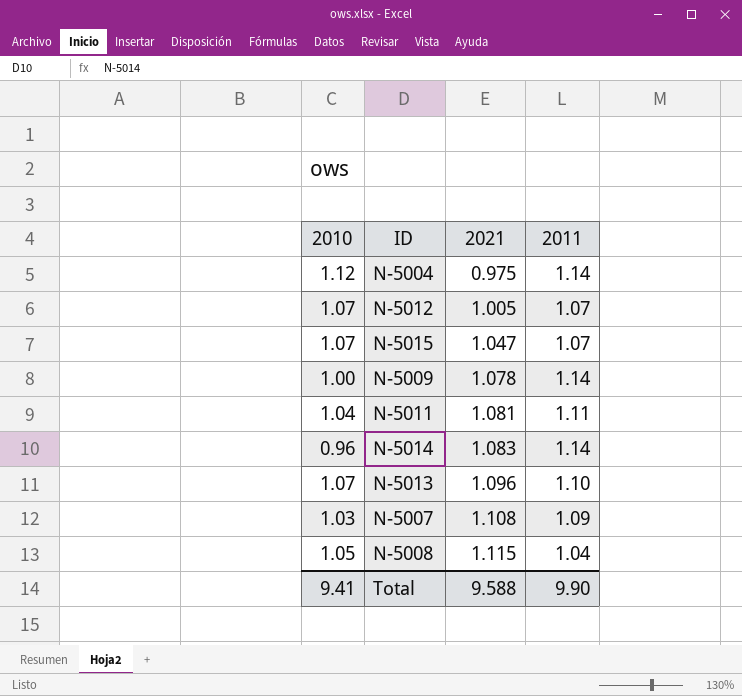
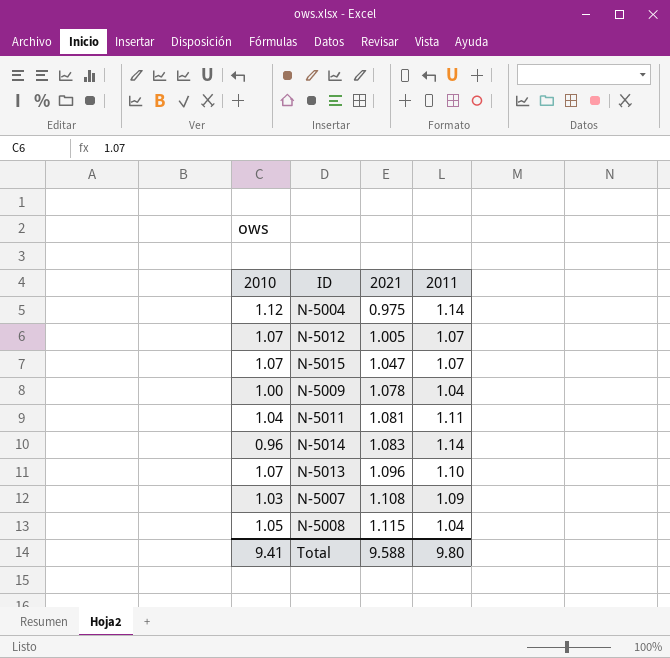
N-5009 | 2011: 1.14 -> 1.04
Total | 2011: 9.90 -> 9.80

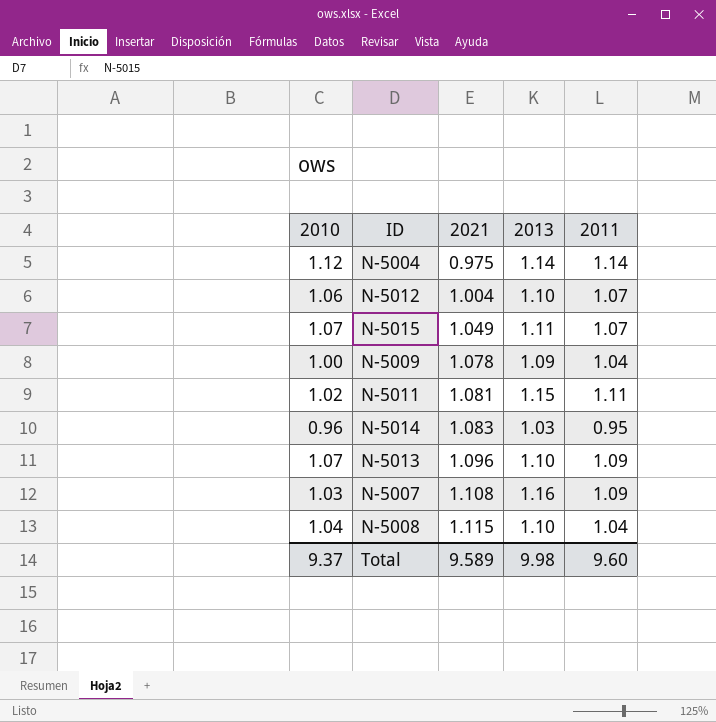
column 2013 | position: none -> 4
N-5012 | 2010: 1.07 -> 1.06
N-5012 | 2021: 1.005 -> 1.004
N-5015 | 2021: 1.047 -> 1.049
N-5011 | 2010: 1.04 -> 1.02
N-5014 | 2011: 1.14 -> 0.95
N-5013 | 2011: 1.10 -> 1.09
N-5008 | 2010: 1.05 -> 1.04
Total | 2010: 9.41 -> 9.37
Total | 2021: 9.588 -> 9.589
Total | 2011: 9.80 -> 9.60

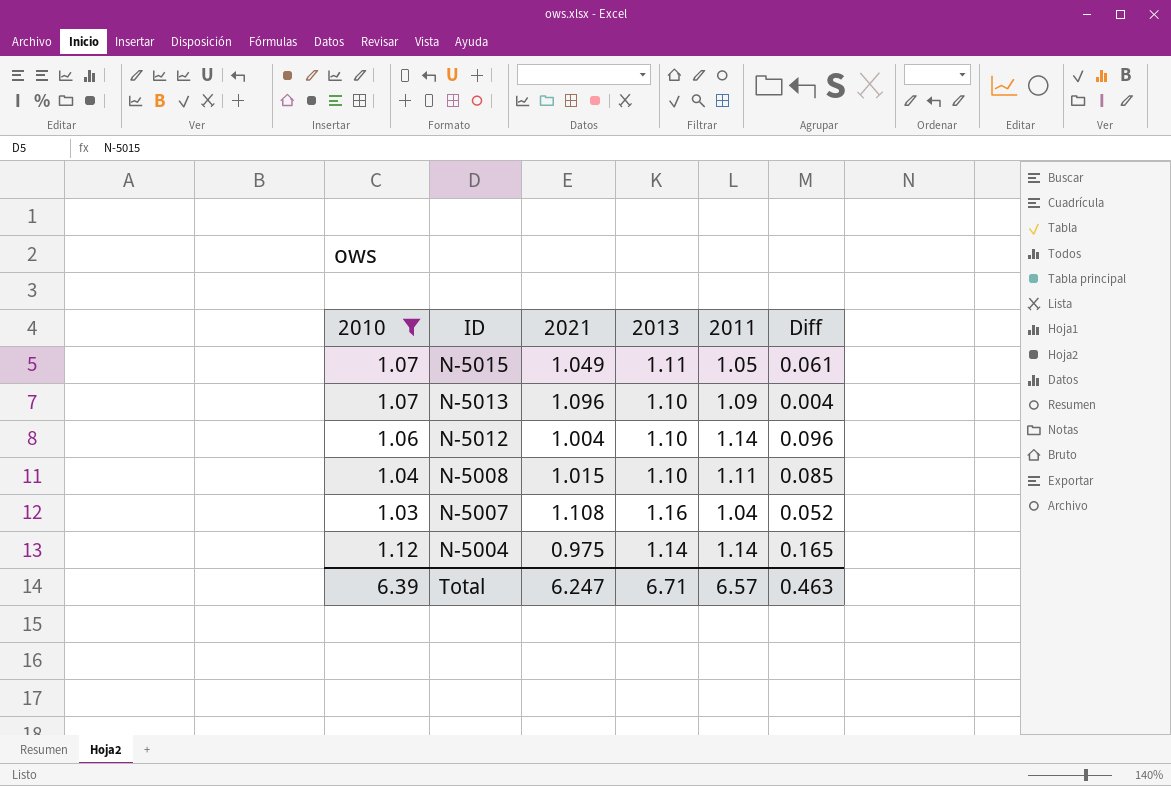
filter: none -> 2010 >= 1.03
row order: 2021 ascending -> ID descending
column Diff | formula: none -> [2013] - [2021]
N-5015 | 2011: 1.07 -> 1.05
N-5012 | 2011: 1.07 -> 1.14
N-5008 | 2021: 1.115 -> 1.015
N-5008 | 2011: 1.04 -> 1.11
N-5007 | 2011: 1.09 -> 1.04
Total | 2010: 9.37 -> 6.39
Total | 2021: 9.589 -> 6.247
Total | 2013: 9.98 -> 6.71
Total | 2011: 9.60 -> 6.57

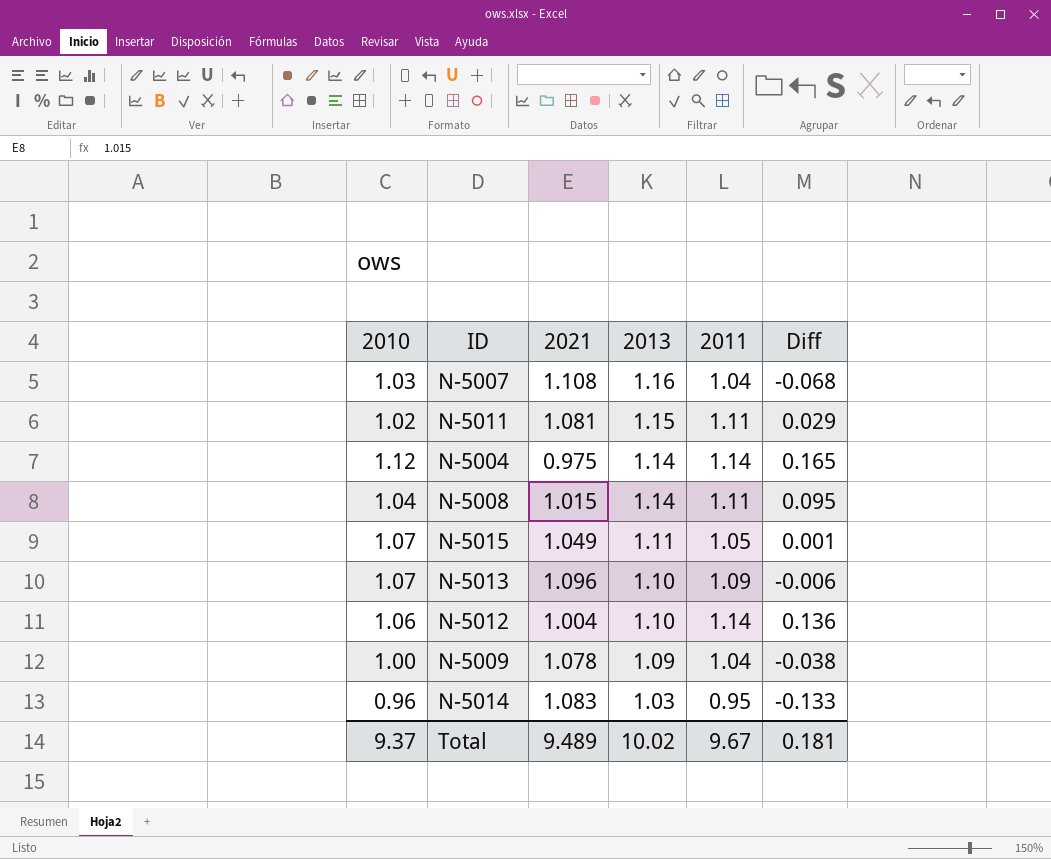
filter: 2010 >= 1.03 -> none
row order: ID descending -> 2013 descending
column Diff | formula: [2013] - [2021] -> [2011] - [2021]
N-5008 | 2013: 1.10 -> 1.14
Total | 2010: 6.39 -> 9.37
Total | 2021: 6.247 -> 9.489
Total | 2013: 6.71 -> 10.02
Total | 2011: 6.57 -> 9.67
Total | Diff: 0.463 -> 0.181

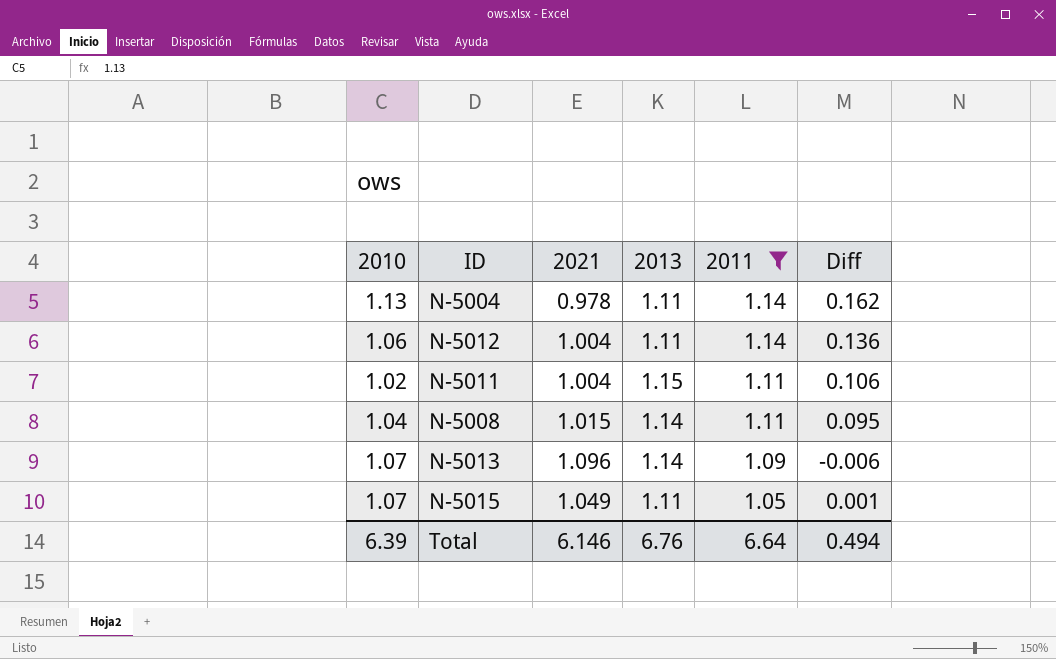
filter: none -> 2011 >= 1.05
row order: 2013 descending -> 2011 descending
N-5004 | 2010: 1.12 -> 1.13
N-5004 | 2021: 0.975 -> 0.978
N-5004 | 2013: 1.14 -> 1.11
N-5004 | Diff: 0.165 -> 0.162
N-5012 | 2013: 1.10 -> 1.11
N-5011 | 2021: 1.081 -> 1.004
N-5011 | Diff: 0.029 -> 0.106
N-5013 | 2013: 1.10 -> 1.14
Total | 2010: 9.37 -> 6.39
Total | 2021: 9.489 -> 6.146
Total | 2013: 10.02 -> 6.76
Total | 2011: 9.67 -> 6.64
Total | Diff: 0.181 -> 0.494

